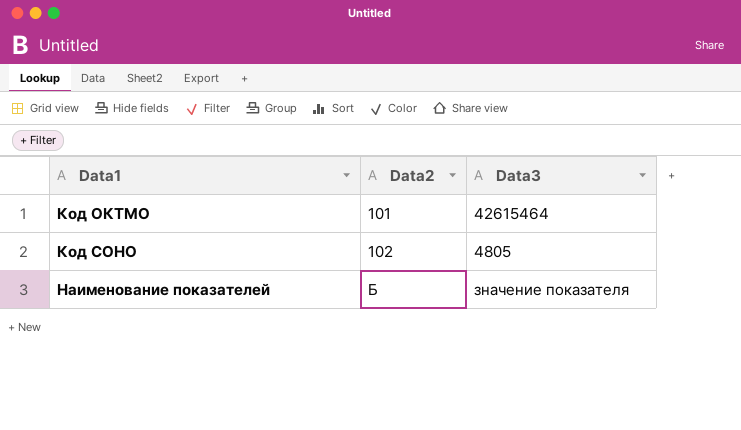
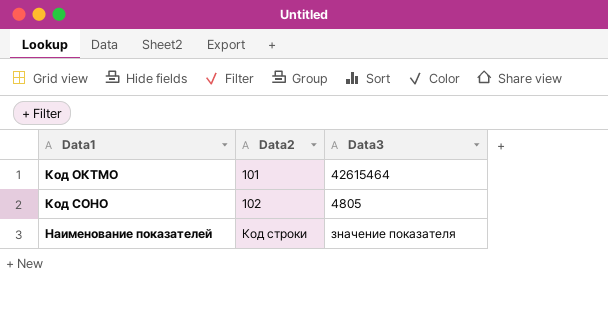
Наименование показателей | Data2: Б -> Код строки

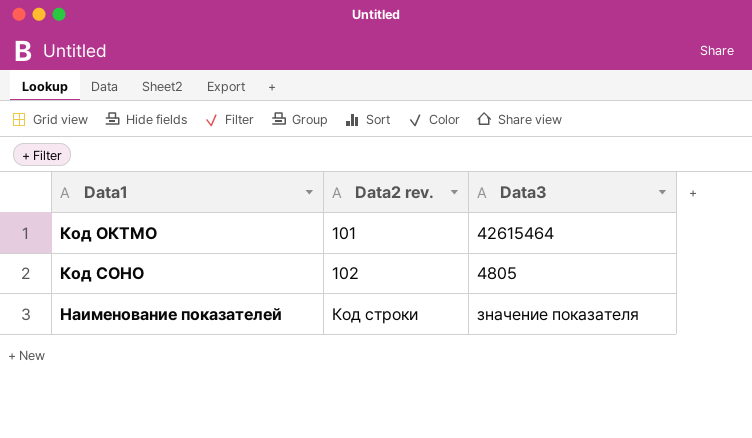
column name: Data2 -> Data2 rev.

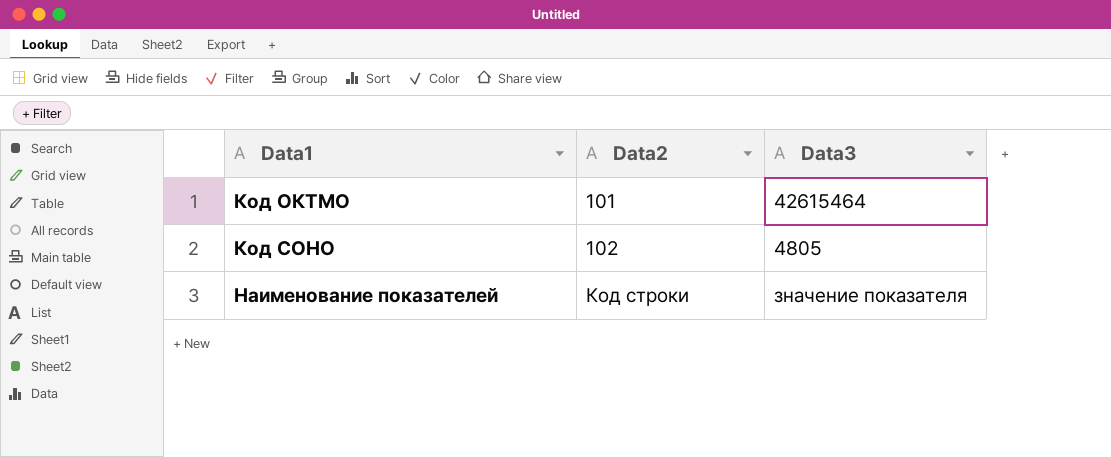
column name: Data2 rev. -> Data2

